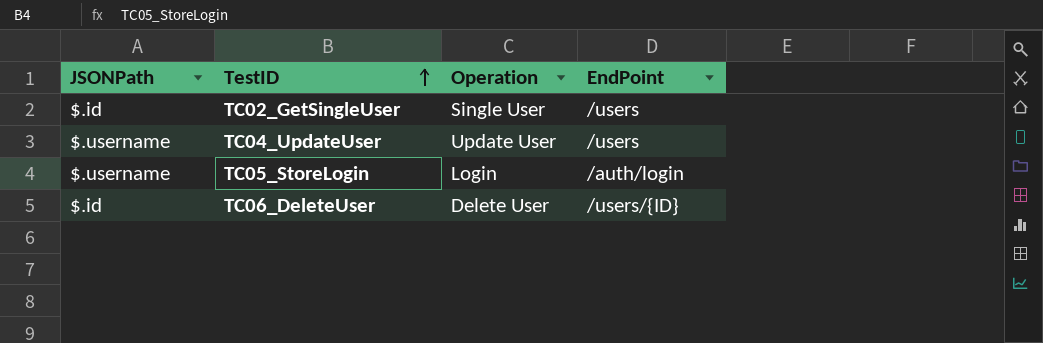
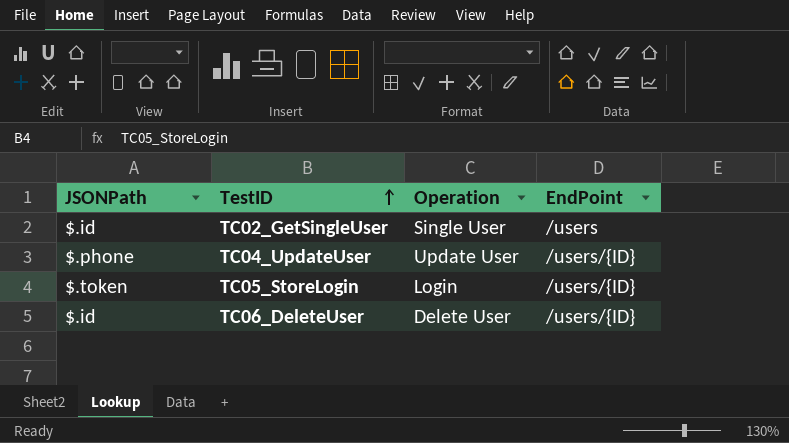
TC04_UpdateUser | JSONPath: $.username -> $.phone
TC04_UpdateUser | EndPoint: /users -> /users/{ID}
TC05_StoreLogin | JSONPath: $.username -> $.token
TC05_StoreLogin | EndPoint: /auth/login -> /users/{ID}

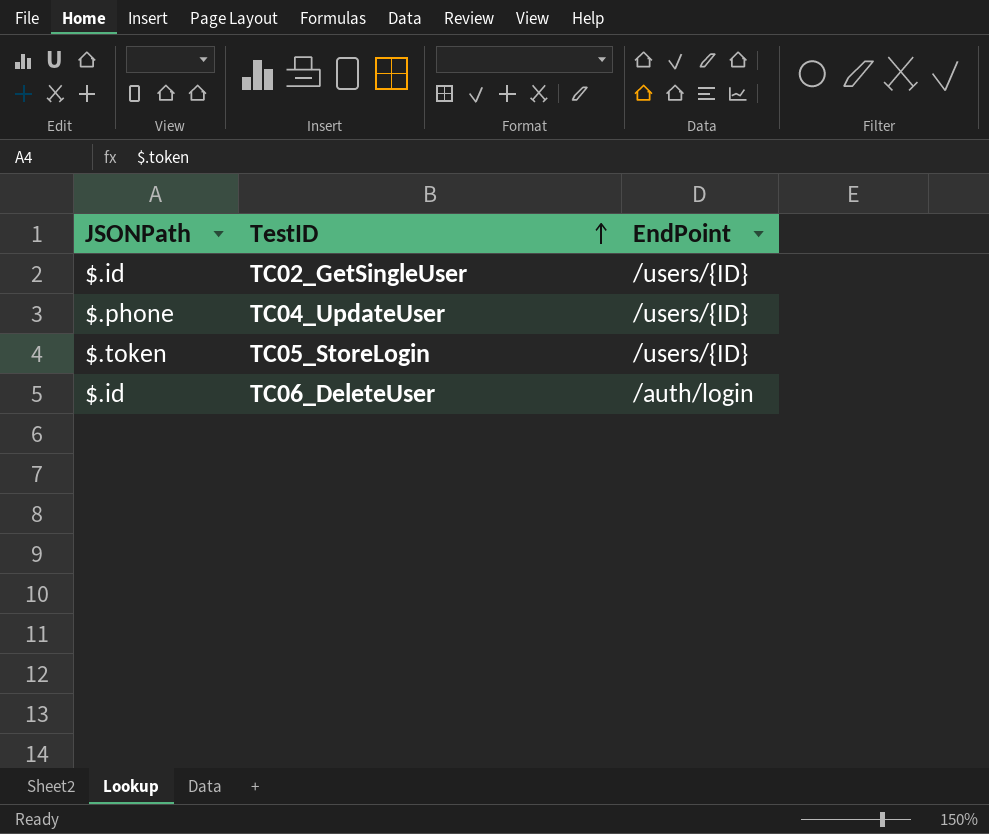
column Operation | position: 3 -> none
TC02_GetSingleUser | EndPoint: /users -> /users/{ID}
TC06_DeleteUser | EndPoint: /users/{ID} -> /auth/login

